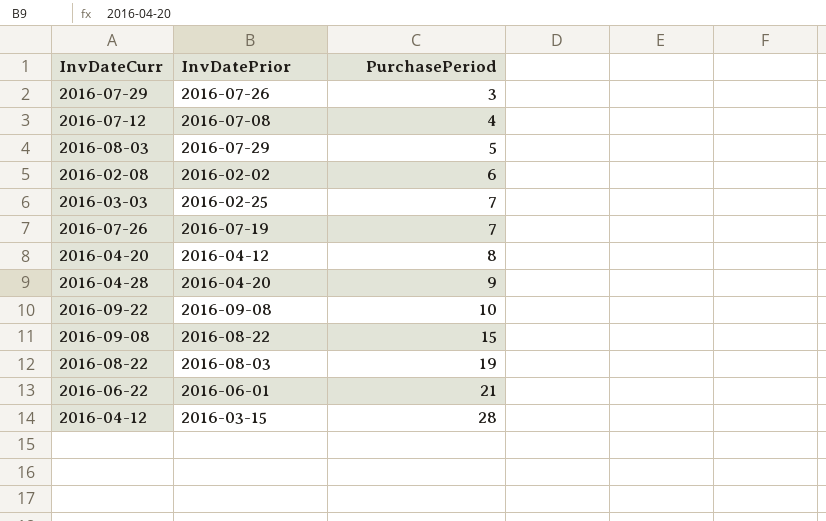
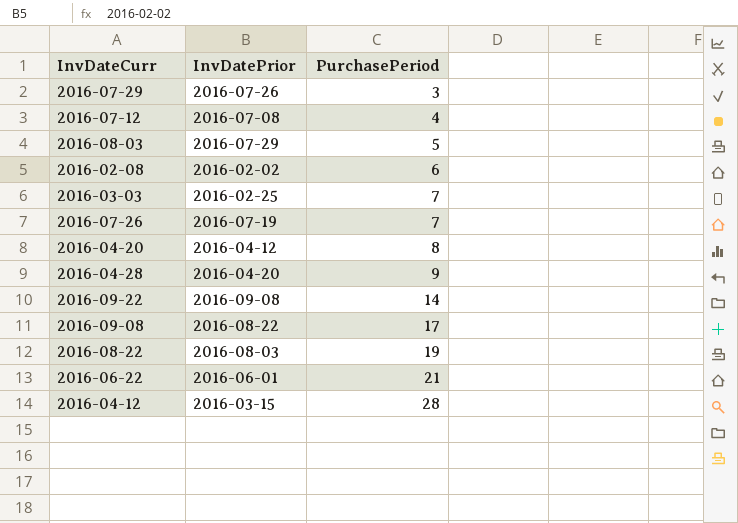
2016-09-22 | PurchasePeriod: 10 -> 14
2016-09-08 | PurchasePeriod: 15 -> 17

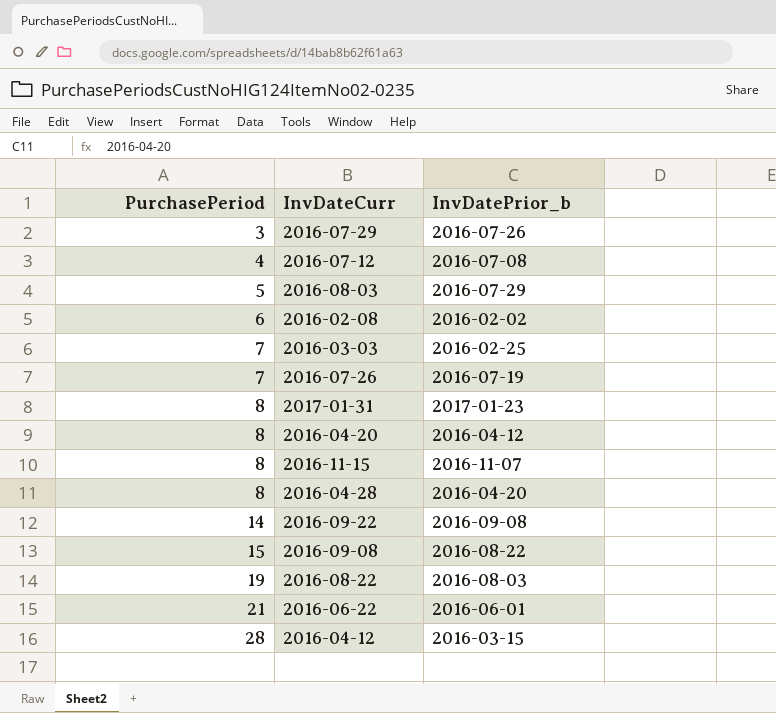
column PurchasePeriod | position: 3 -> 1
column name: InvDatePrior -> InvDatePrior_b
row 2017-01-31: none -> 8 | 2017-01-23
row 2016-11-15: none -> 8 | 2016-11-07
2016-04-28 | PurchasePeriod: 9 -> 8
2016-09-08 | PurchasePeriod: 17 -> 15

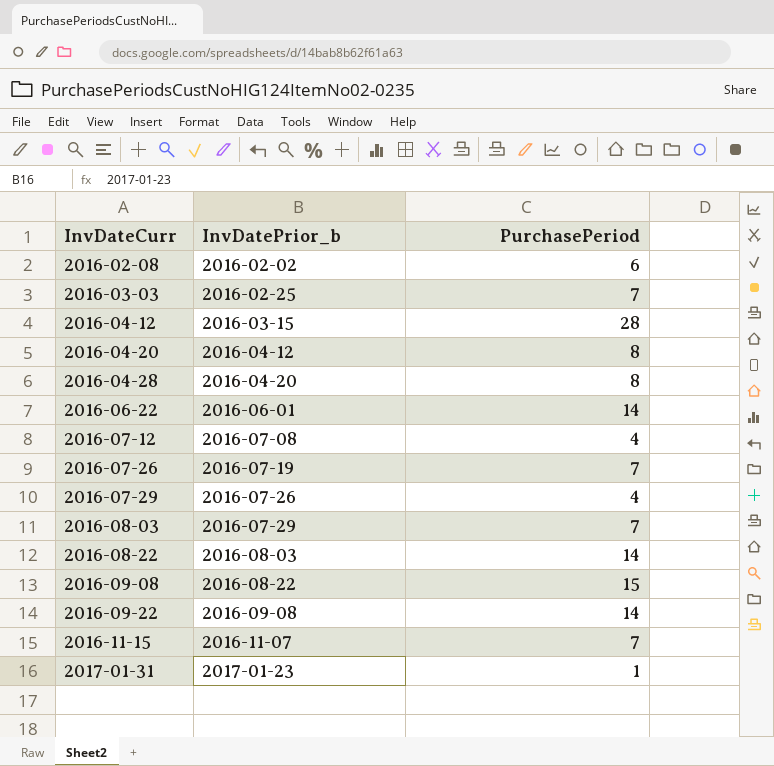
row order: PurchasePeriod ascending -> InvDateCurr ascending
column PurchasePeriod | position: 1 -> 3
2016-06-22 | PurchasePeriod: 21 -> 14
2016-07-29 | PurchasePeriod: 3 -> 4
2016-08-03 | PurchasePeriod: 5 -> 7
2016-08-22 | PurchasePeriod: 19 -> 14
2016-11-15 | PurchasePeriod: 8 -> 7
2017-01-31 | PurchasePeriod: 8 -> 1

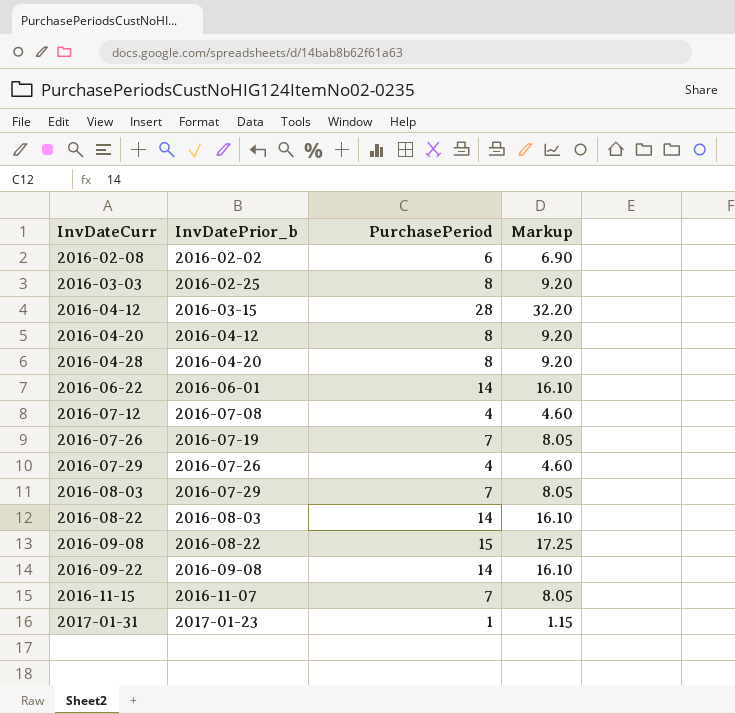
column Markup | formula: none -> [PurchasePeriod] * 1.15
2016-03-03 | PurchasePeriod: 7 -> 8

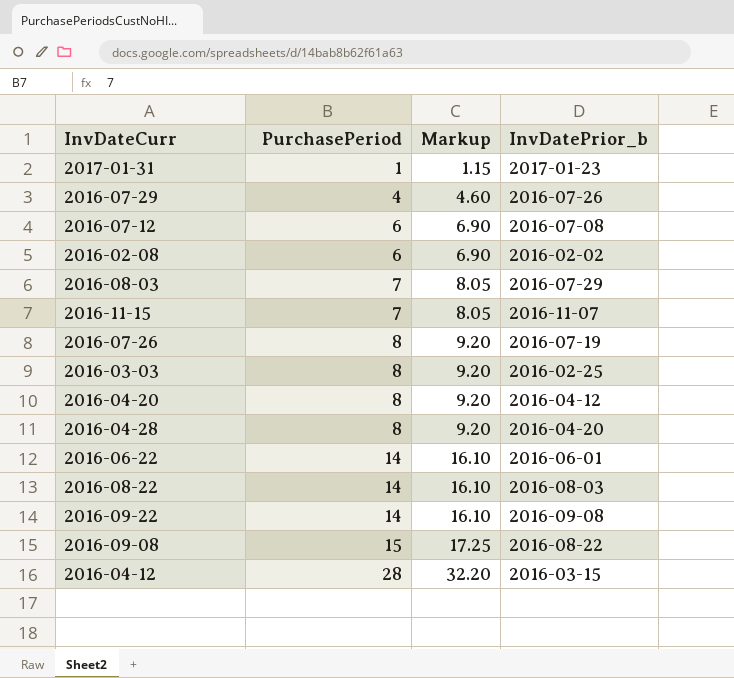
row order: InvDateCurr ascending -> PurchasePeriod ascending
column InvDatePrior_b | position: 2 -> 4
2016-07-12 | PurchasePeriod: 4 -> 6
2016-07-12 | Markup: 4.60 -> 6.90
2016-07-26 | PurchasePeriod: 7 -> 8
2016-07-26 | Markup: 8.05 -> 9.20

